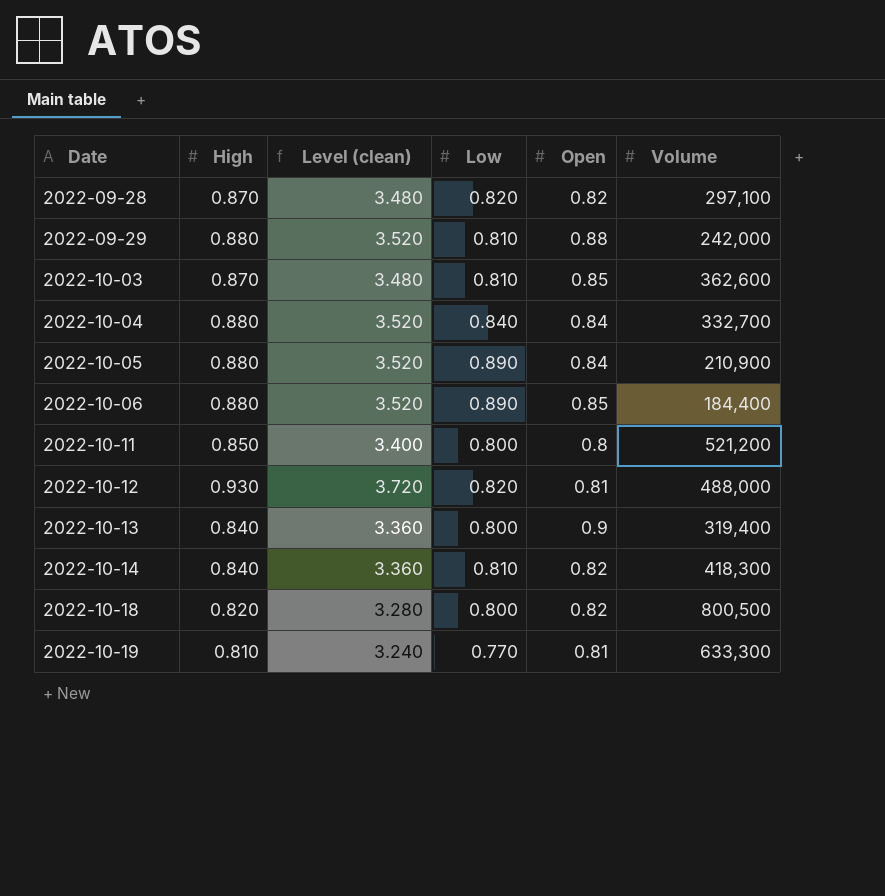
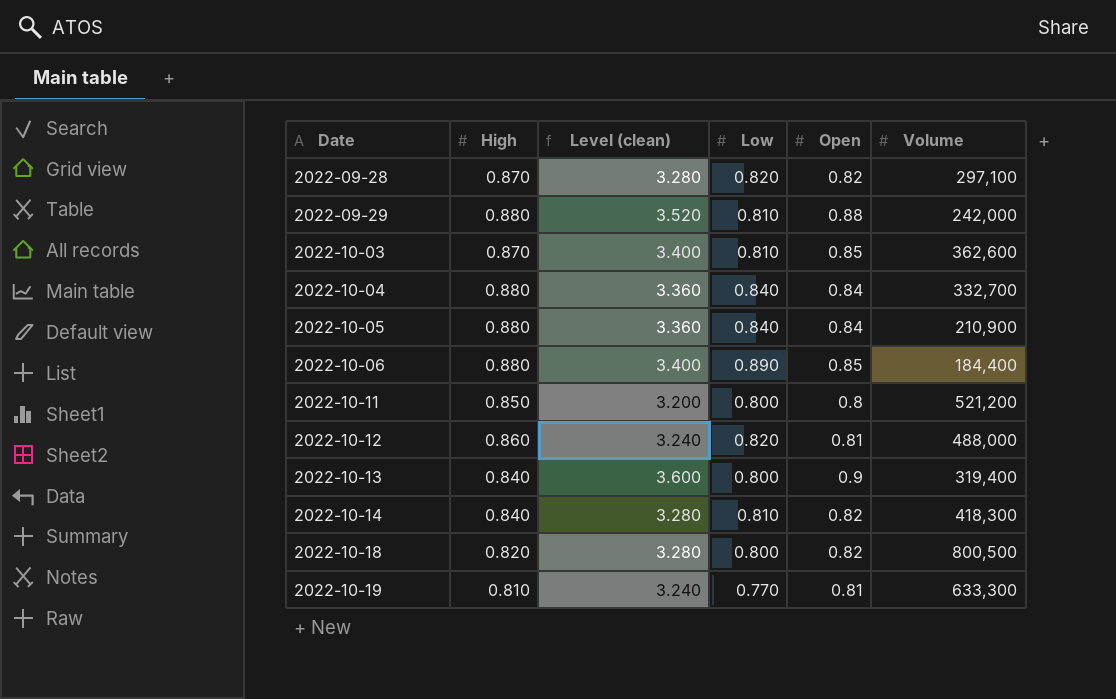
column Level (clean) | formula: [High] * 4 -> [Open] * 4
2022-10-05 | Low: 0.890 -> 0.840
2022-10-12 | High: 0.930 -> 0.860

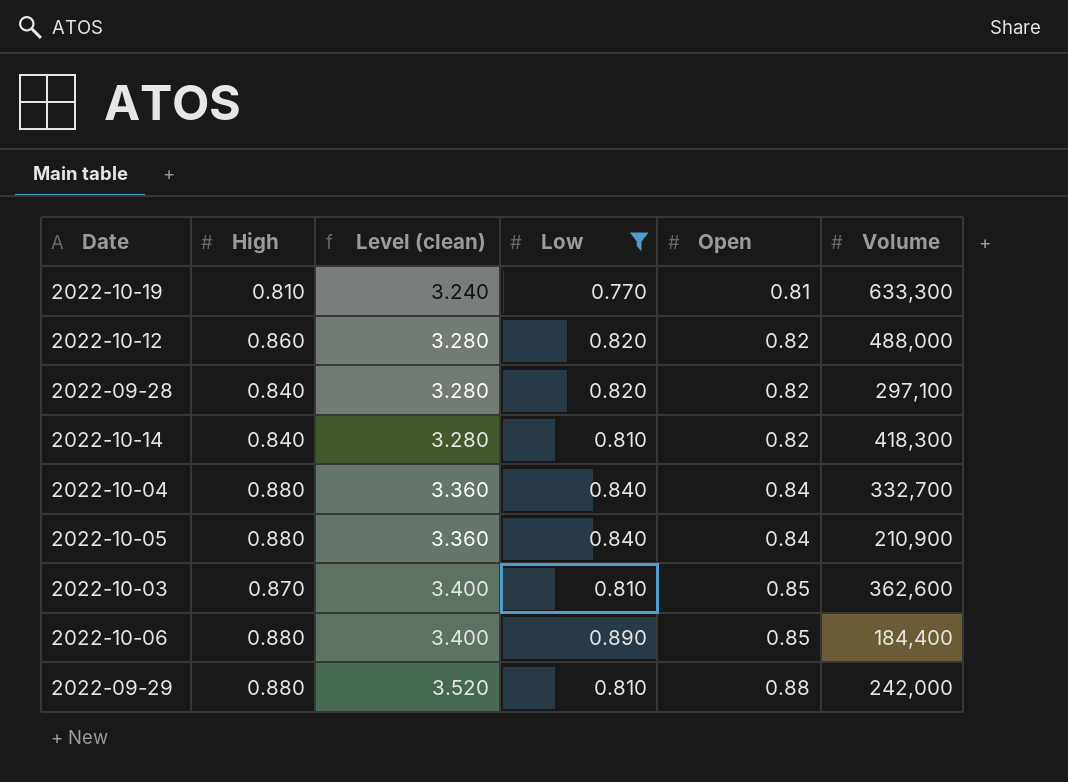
filter: none -> Low != 0.800
row order: Date ascending -> Level (clean) ascending
2022-10-12 | Level (clean): 3.240 -> 3.280
2022-10-12 | Open: 0.81 -> 0.82
2022-09-28 | High: 0.870 -> 0.840

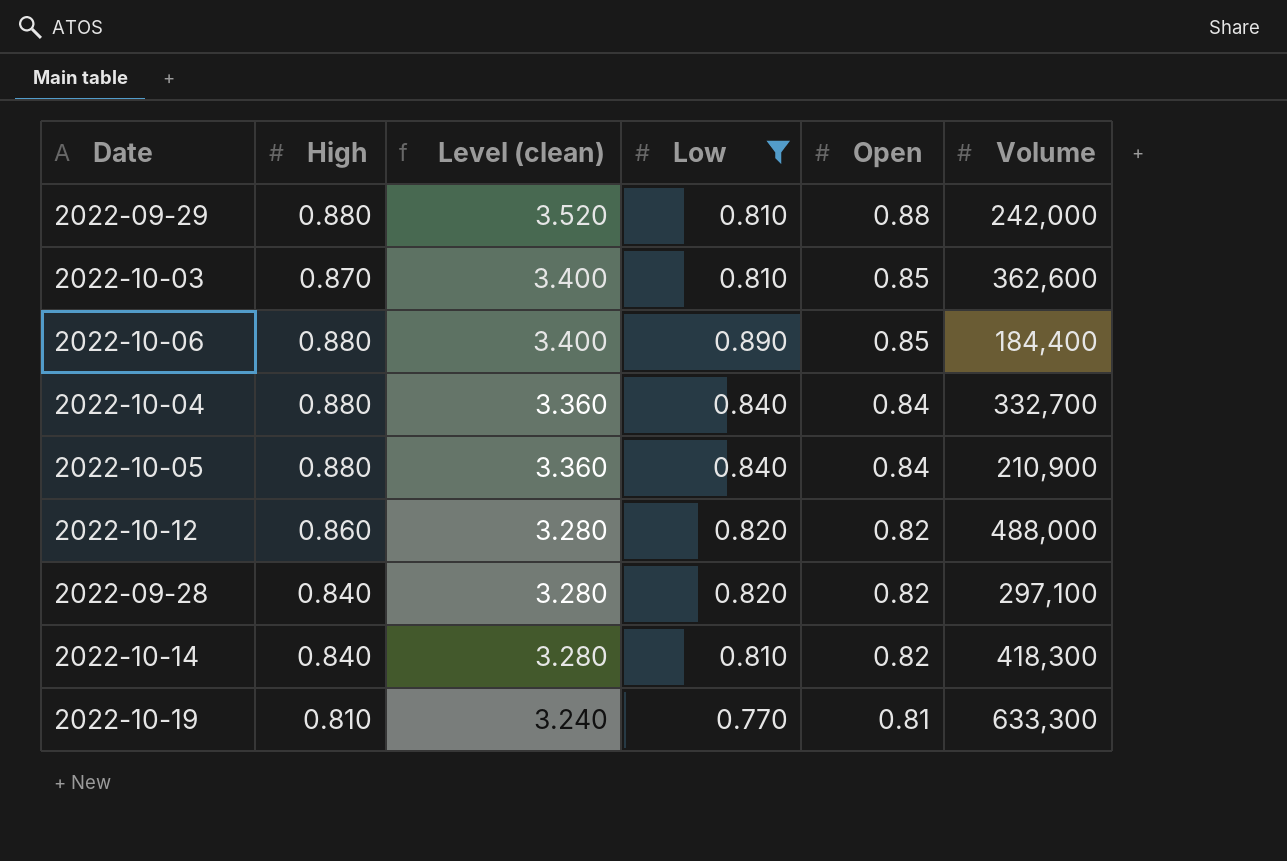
row order: Level (clean) ascending -> Level (clean) descending

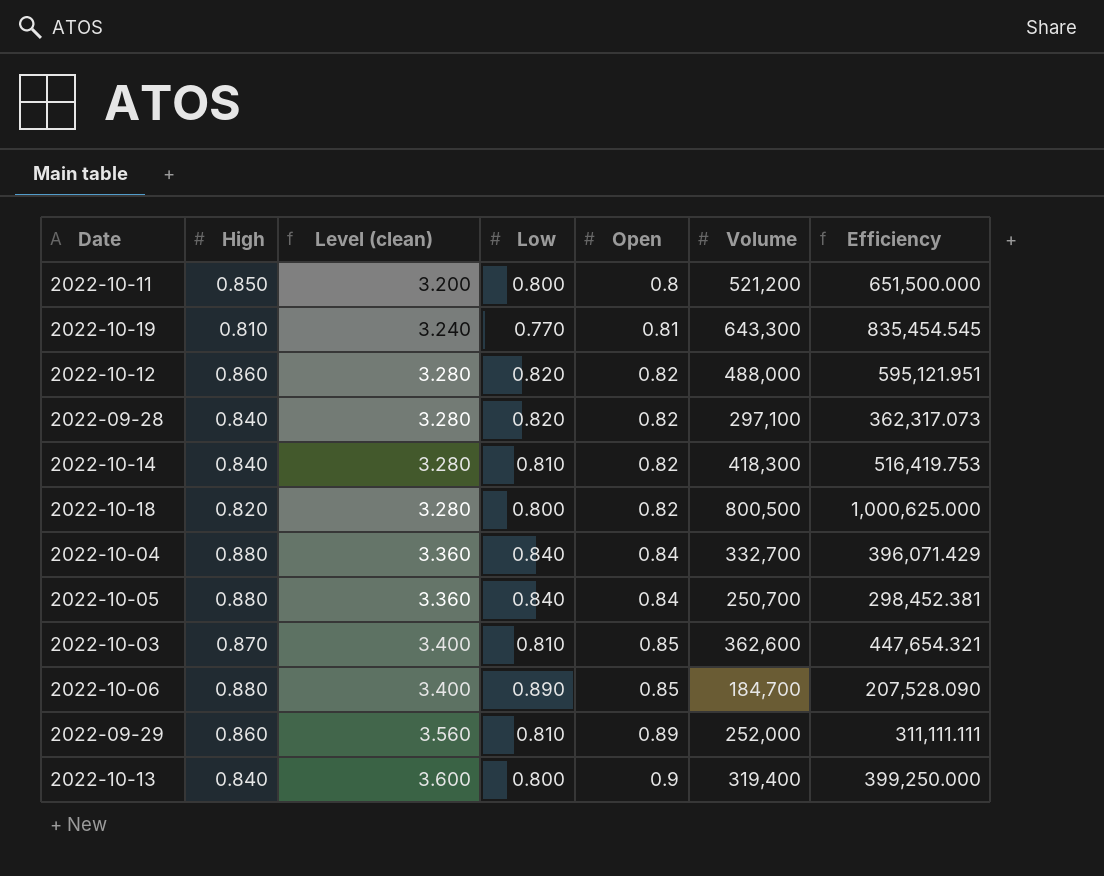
filter: Low != 0.800 -> none
row order: Level (clean) descending -> Level (clean) ascending
column Efficiency | formula: none -> [Volume] / [Low]
2022-10-19 | Volume: 633,300 -> 643,300
2022-10-05 | Volume: 210,900 -> 250,700
2022-10-06 | Volume: 184,400 -> 184,700
2022-09-29 | High: 0.880 -> 0.860
2022-09-29 | Level (clean): 3.520 -> 3.560
2022-09-29 | Open: 0.88 -> 0.89
2022-09-29 | Volume: 242,000 -> 252,000

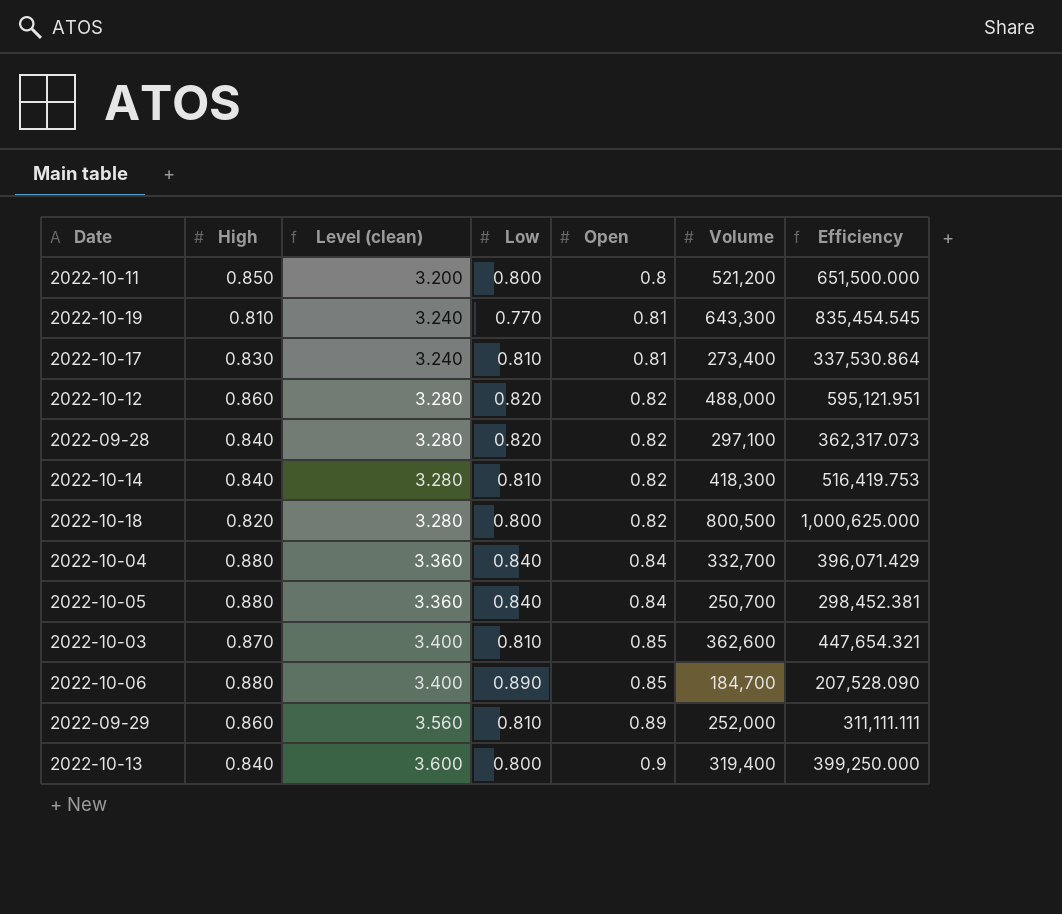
row 2022-10-17: none -> 0.830 | 3.240 | 0.810 | 0.81 | 273,400 | 337,530.864

